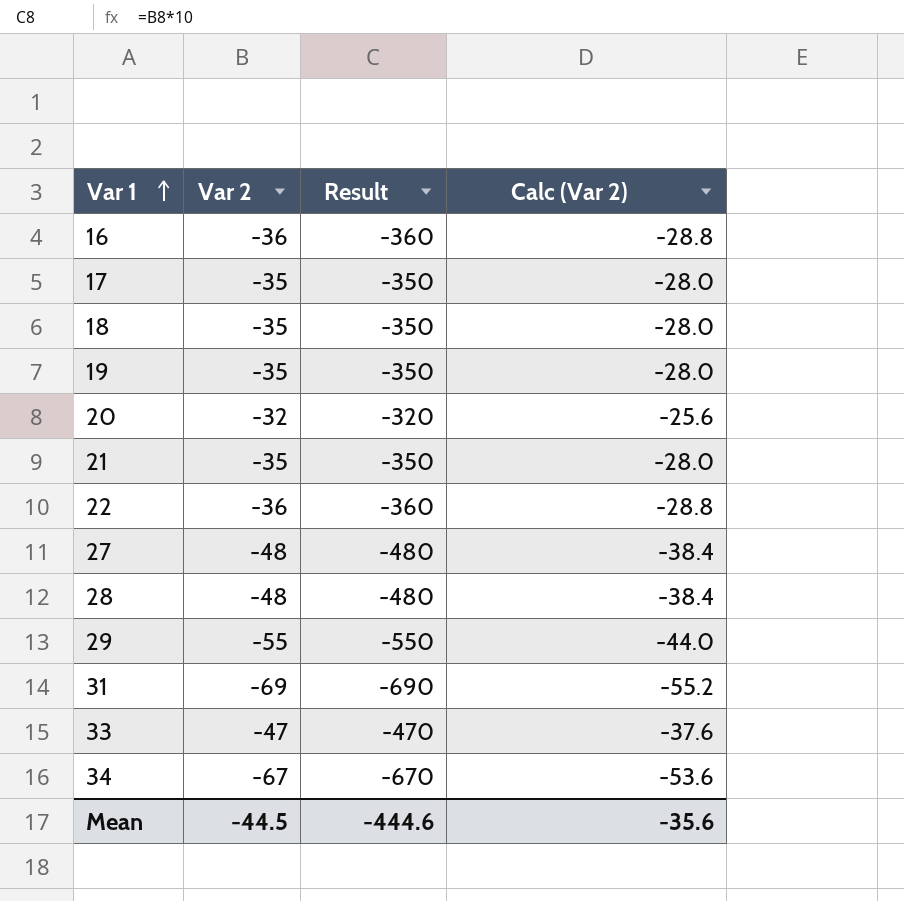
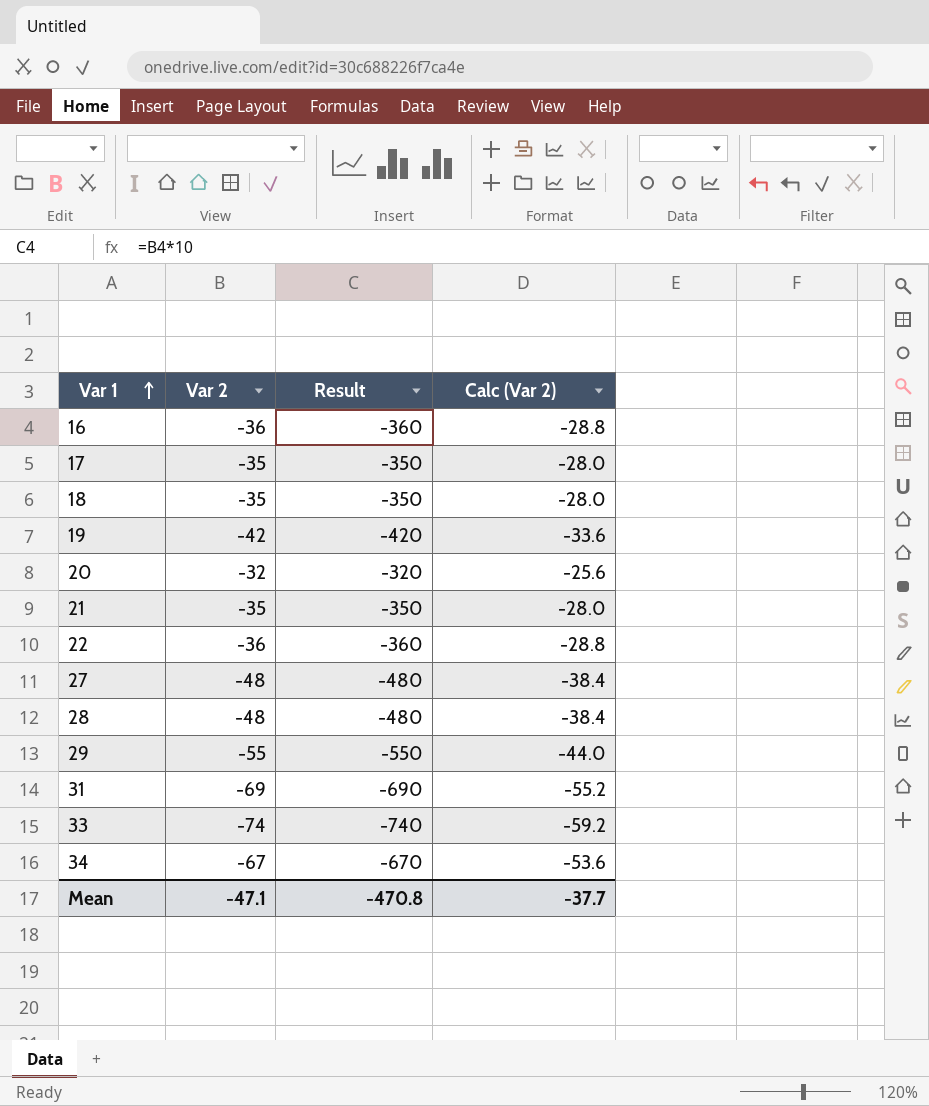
19 | Var 2: -35 -> -42
19 | Result: -350 -> -420
19 | Calc (Var 2): -28.0 -> -33.6
33 | Var 2: -47 -> -74
33 | Result: -470 -> -740
33 | Calc (Var 2): -37.6 -> -59.2
Mean | Var 2: -44.5 -> -47.1
Mean | Result: -444.6 -> -470.8
Mean | Calc (Var 2): -35.6 -> -37.7

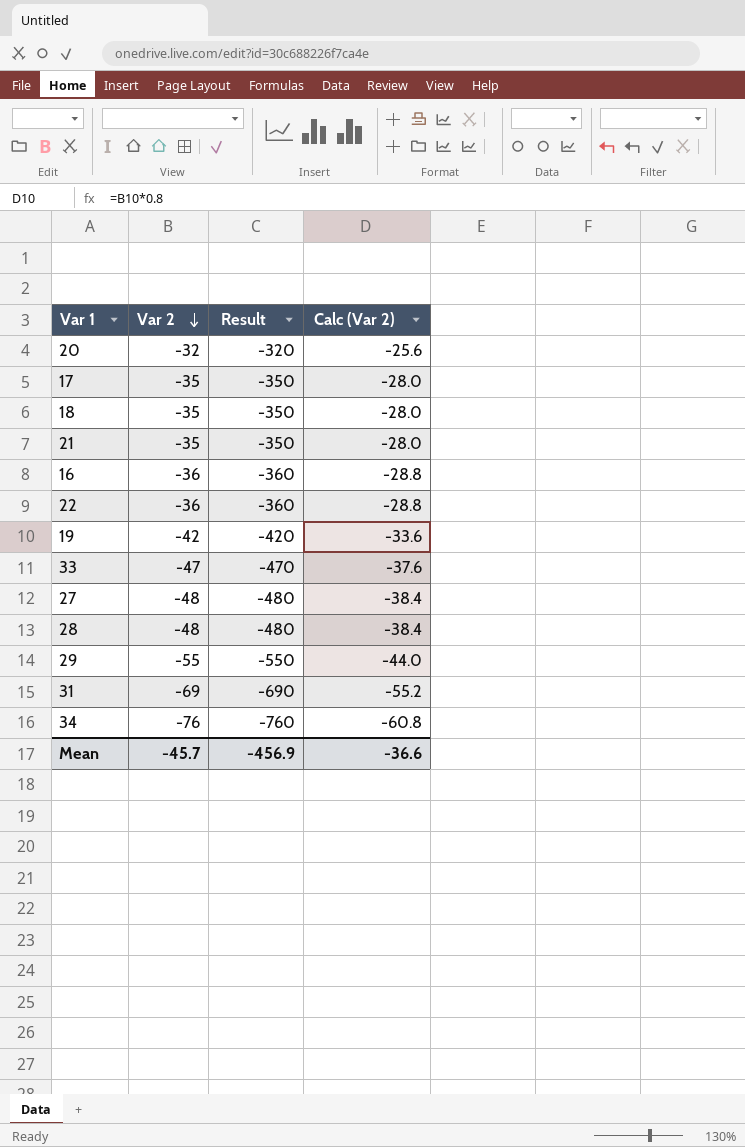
row order: Var 1 ascending -> Var 2 descending
33 | Var 2: -74 -> -47
33 | Result: -740 -> -470
33 | Calc (Var 2): -59.2 -> -37.6
34 | Var 2: -67 -> -76
34 | Result: -670 -> -760
34 | Calc (Var 2): -53.6 -> -60.8
Mean | Var 2: -47.1 -> -45.7
Mean | Result: -470.8 -> -456.9
Mean | Calc (Var 2): -37.7 -> -36.6

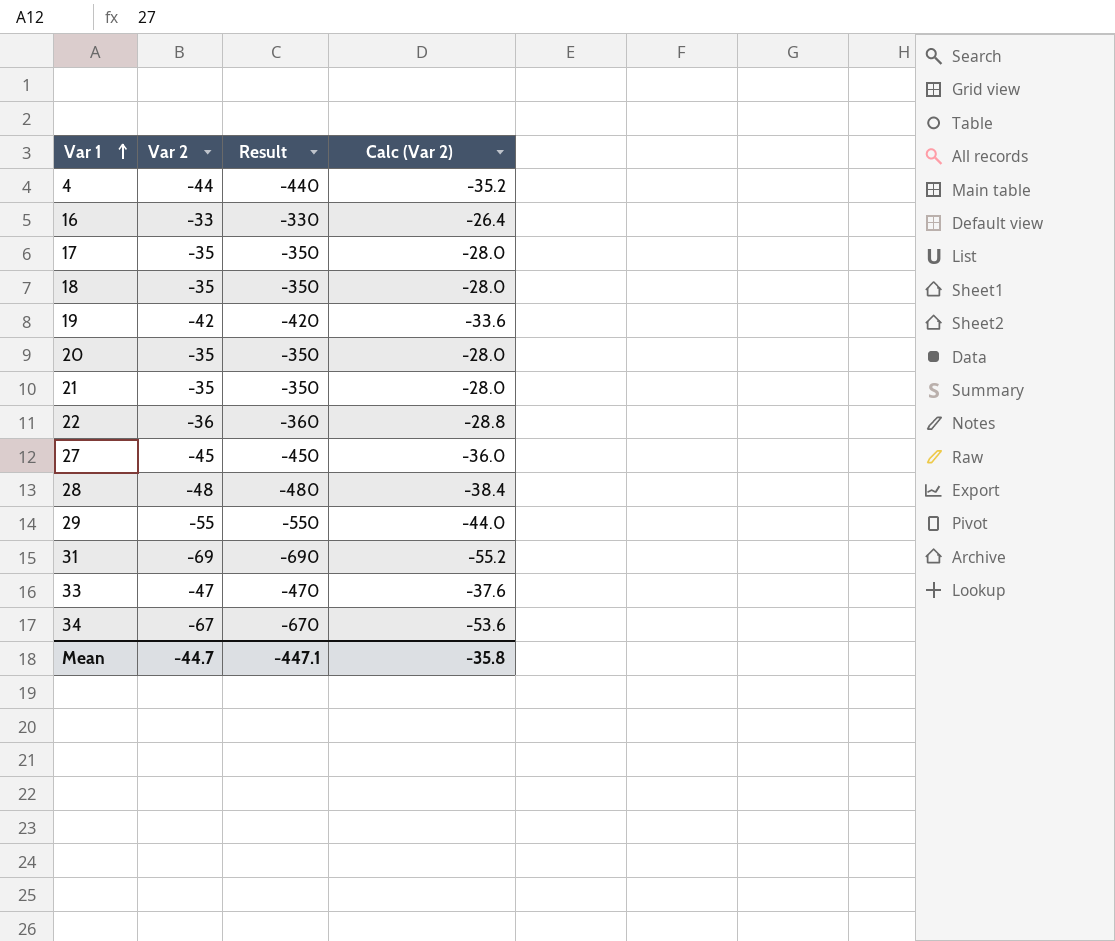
row order: Var 2 descending -> Var 1 ascending
row 4: none -> -44 | -440 | -35.2
16 | Var 2: -36 -> -33
16 | Result: -360 -> -330
16 | Calc (Var 2): -28.8 -> -26.4
20 | Var 2: -32 -> -35
20 | Result: -320 -> -350
20 | Calc (Var 2): -25.6 -> -28.0
27 | Var 2: -48 -> -45
27 | Result: -480 -> -450
27 | Calc (Var 2): -38.4 -> -36.0
34 | Var 2: -76 -> -67
34 | Result: -760 -> -670
34 | Calc (Var 2): -60.8 -> -53.6
Mean | Var 2: -45.7 -> -44.7
Mean | Result: -456.9 -> -447.1
Mean | Calc (Var 2): -36.6 -> -35.8

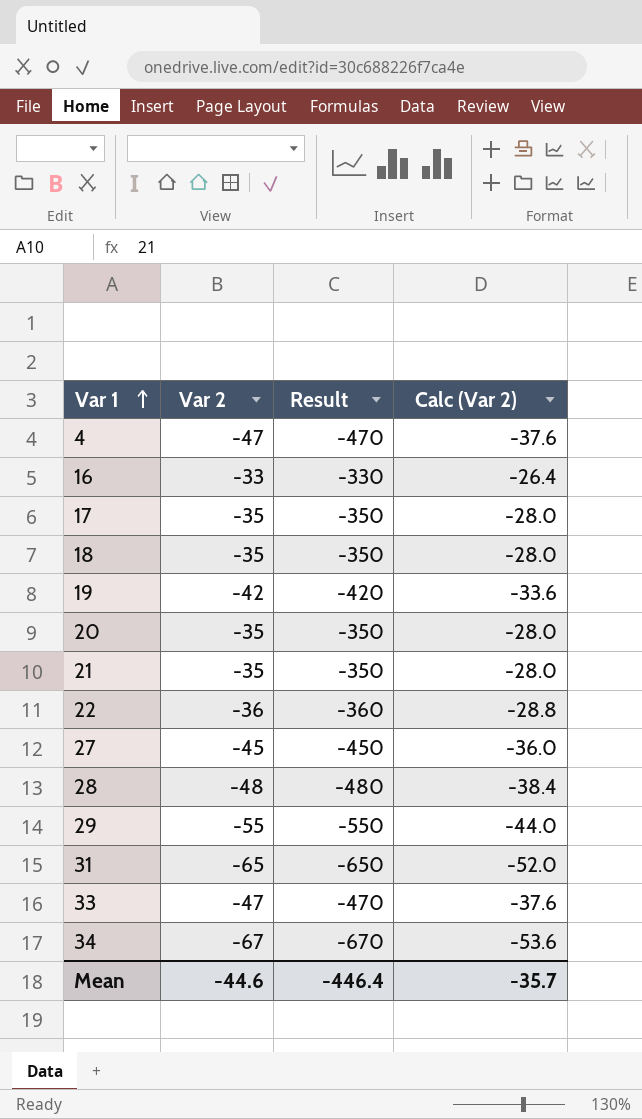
4 | Var 2: -44 -> -47
4 | Result: -440 -> -470
4 | Calc (Var 2): -35.2 -> -37.6
31 | Var 2: -69 -> -65
31 | Result: -690 -> -650
31 | Calc (Var 2): -55.2 -> -52.0
Mean | Var 2: -44.7 -> -44.6
Mean | Result: -447.1 -> -446.4
Mean | Calc (Var 2): -35.8 -> -35.7

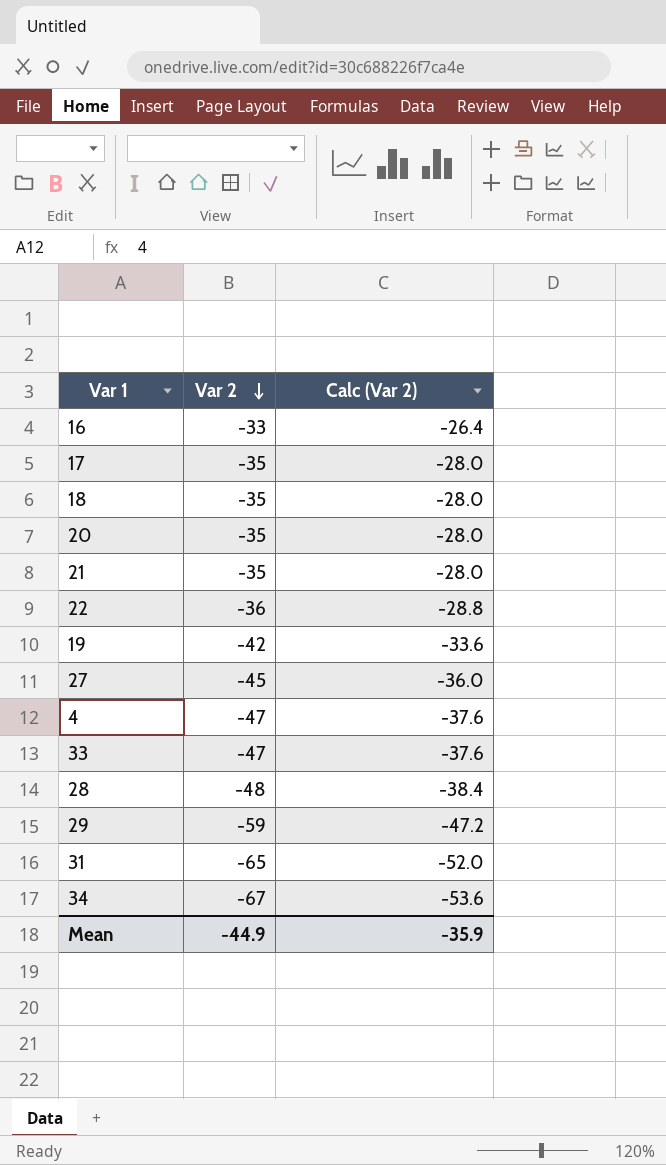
row order: Var 1 ascending -> Var 2 descending
column Result | formula: [Var 2] * 10 -> none
29 | Var 2: -55 -> -59
29 | Calc (Var 2): -44.0 -> -47.2
Mean | Var 2: -44.6 -> -44.9
Mean | Calc (Var 2): -35.7 -> -35.9

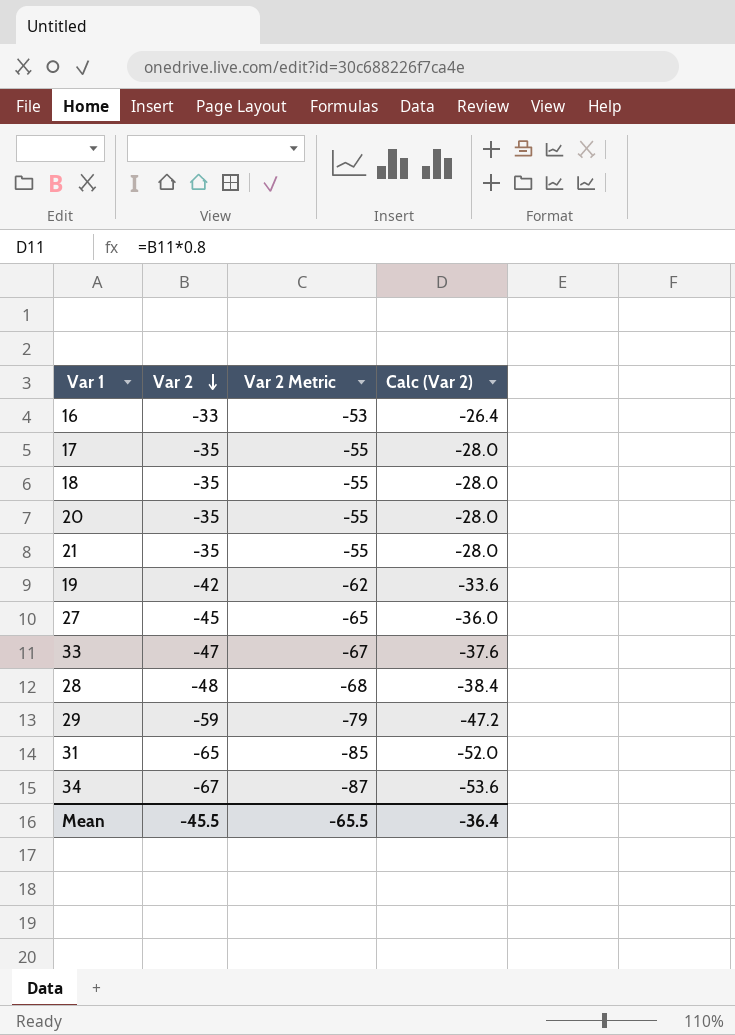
column Var 2 Metric | formula: none -> [Var 2] - 20
row 22: -36 | -28.8 -> none
row 4: -47 | -37.6 -> none
Mean | Var 2: -44.9 -> -45.5
Mean | Calc (Var 2): -35.9 -> -36.4

